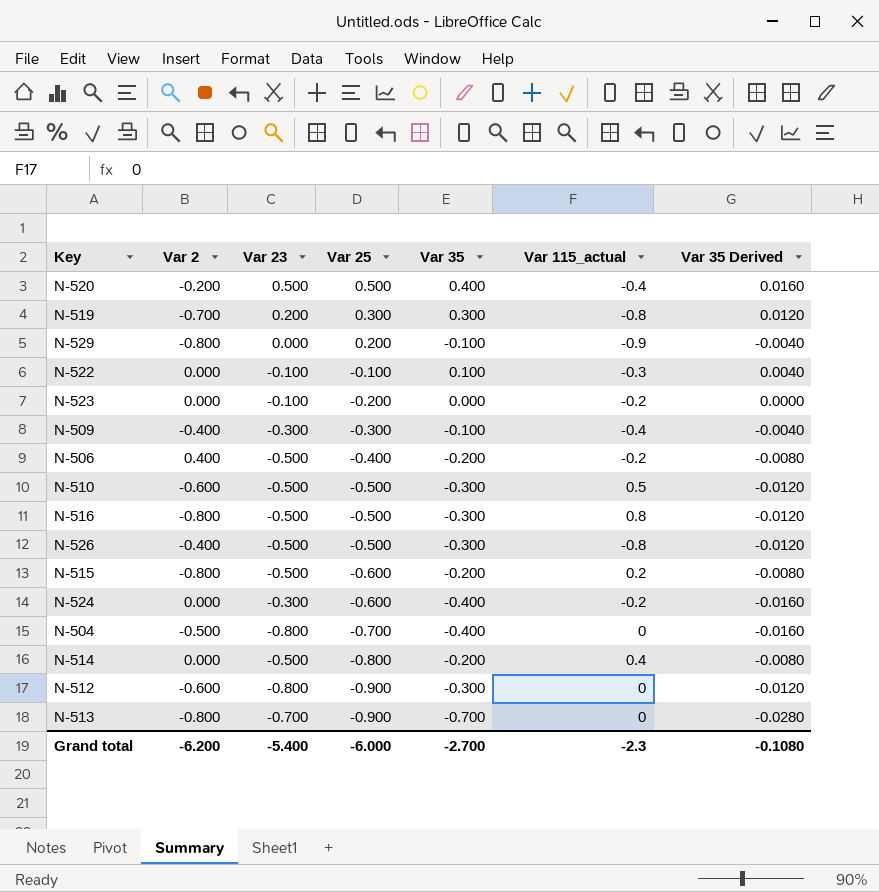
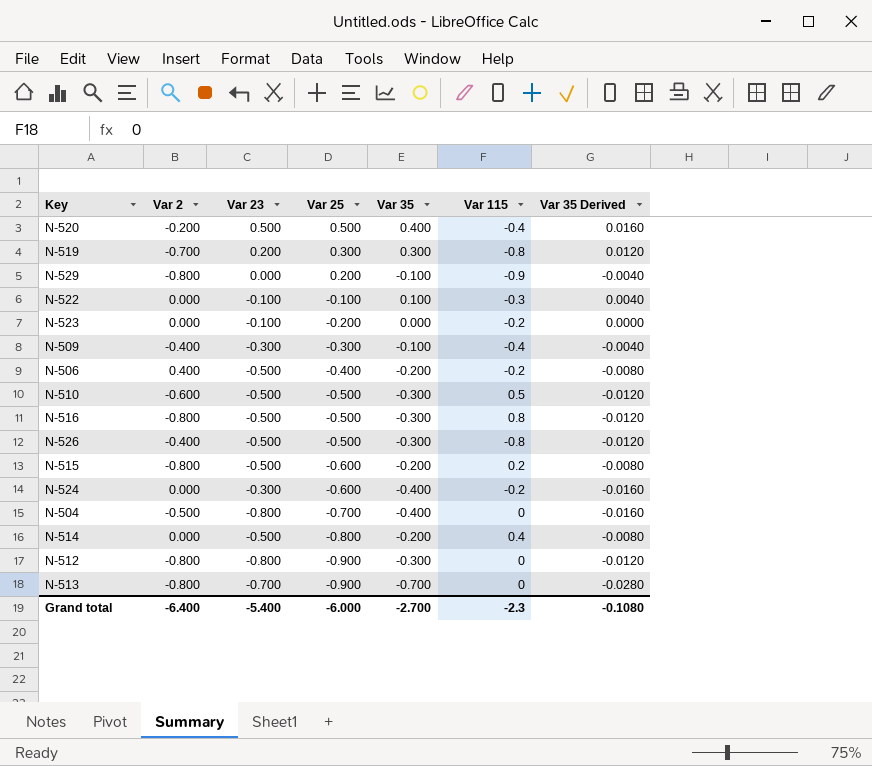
column name: Var 115_actual -> Var 115
N-512 | Var 2: -0.600 -> -0.800
Grand total | Var 2: -6.200 -> -6.400

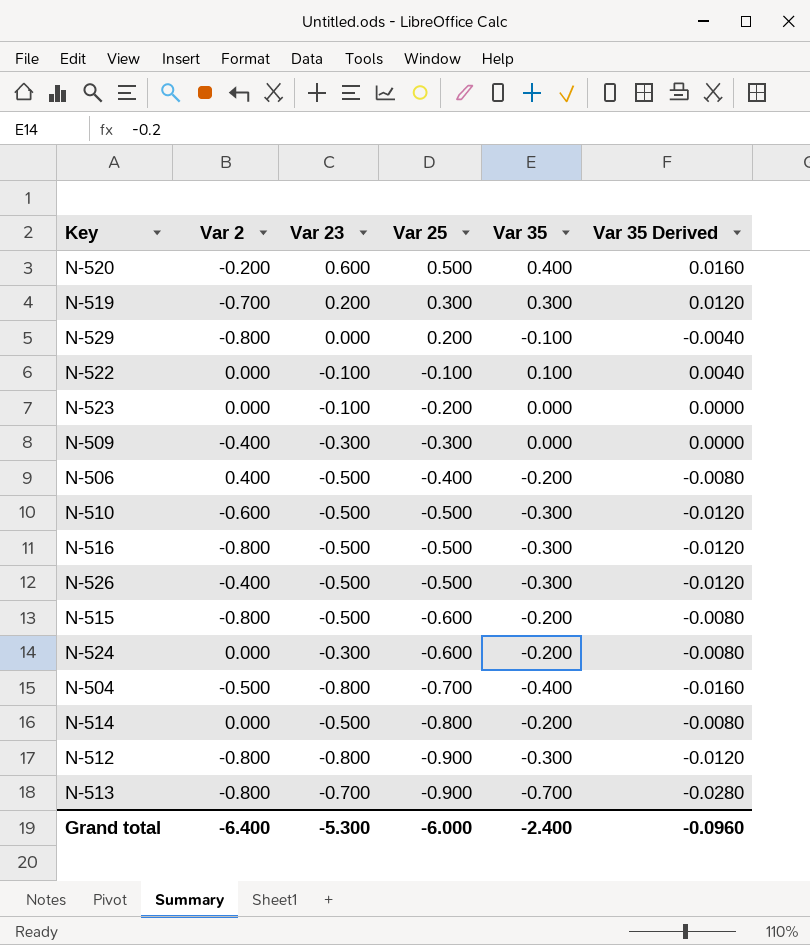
column Var 115 | position: 6 -> none
N-520 | Var 23: 0.500 -> 0.600
N-509 | Var 35: -0.100 -> 0.000
N-509 | Var 35 Derived: -0.0040 -> 0.0000
N-524 | Var 35: -0.400 -> -0.200
N-524 | Var 35 Derived: -0.0160 -> -0.0080
Grand total | Var 23: -5.400 -> -5.300
Grand total | Var 35: -2.700 -> -2.400
Grand total | Var 35 Derived: -0.1080 -> -0.0960

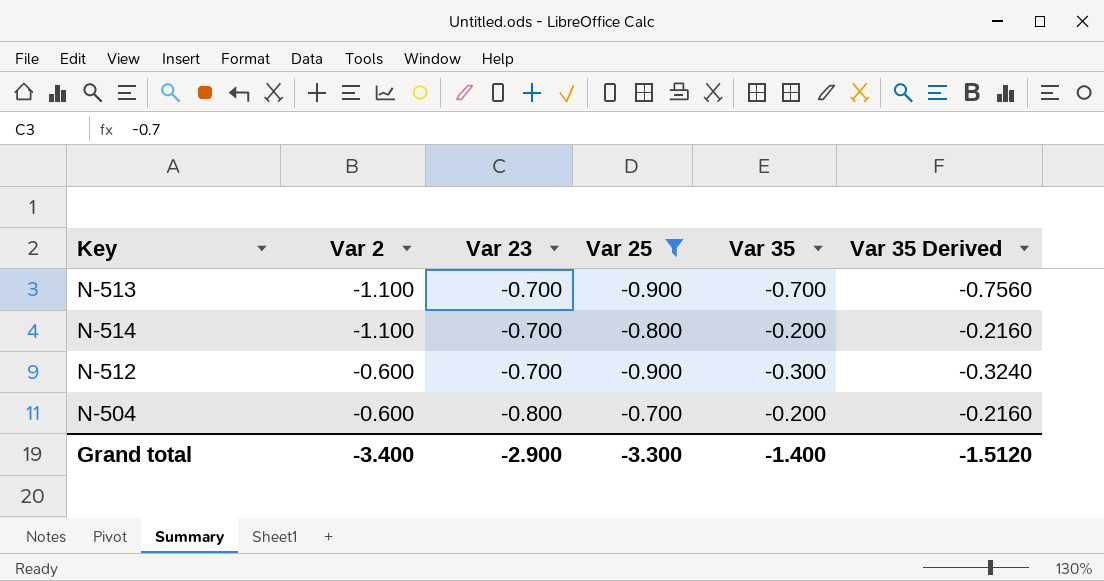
filter: none -> Var 25 <= -0.700
row order: Var 25 descending -> Var 2 ascending
column Var 35 Derived | formula: [Var 35] * 0.04 -> [Var 35] * 1.08
N-513 | Var 2: -0.800 -> -1.100
N-514 | Var 2: 0.000 -> -1.100
N-514 | Var 23: -0.500 -> -0.700
N-512 | Var 2: -0.800 -> -0.600
N-512 | Var 23: -0.800 -> -0.700
N-504 | Var 2: -0.500 -> -0.600
N-504 | Var 35: -0.400 -> -0.200
Grand total | Var 2: -6.400 -> -3.400
Grand total | Var 23: -5.300 -> -2.900
Grand total | Var 25: -6.000 -> -3.300
Grand total | Var 35: -2.400 -> -1.400
Grand total | Var 35 Derived: -0.0960 -> -1.5120

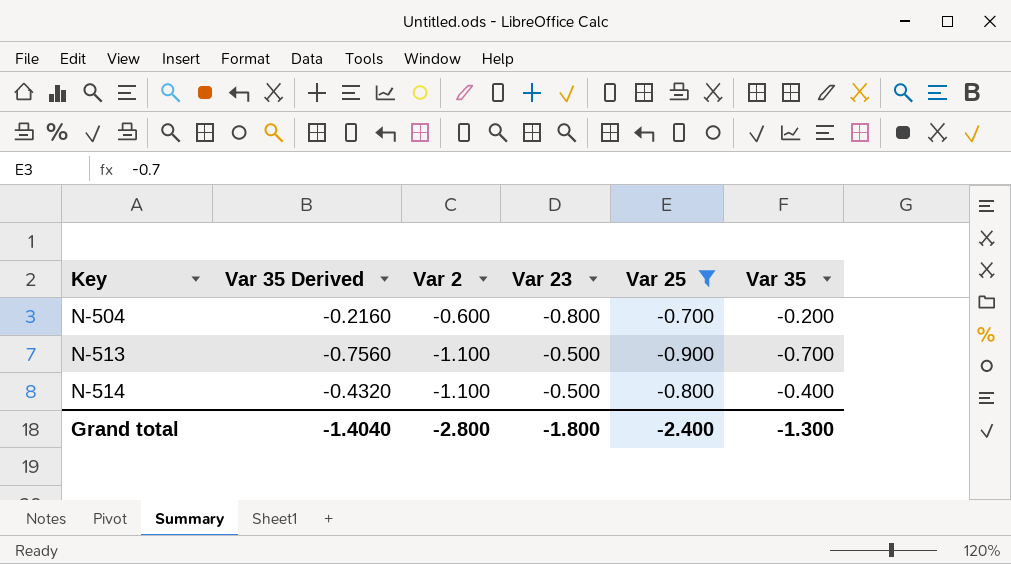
row order: Var 2 ascending -> Key ascending
column Var 35 Derived | position: 6 -> 2
row N-512: -0.600 | -0.700 | -0.900 | -0.300 | -0.3240 -> none
N-513 | Var 23: -0.700 -> -0.500
N-514 | Var 35 Derived: -0.2160 -> -0.4320
N-514 | Var 23: -0.700 -> -0.500
N-514 | Var 35: -0.200 -> -0.400
Grand total | Var 35 Derived: -1.5120 -> -1.4040
Grand total | Var 2: -3.400 -> -2.800
Grand total | Var 23: -2.900 -> -1.800
Grand total | Var 25: -3.300 -> -2.400
Grand total | Var 35: -1.400 -> -1.300

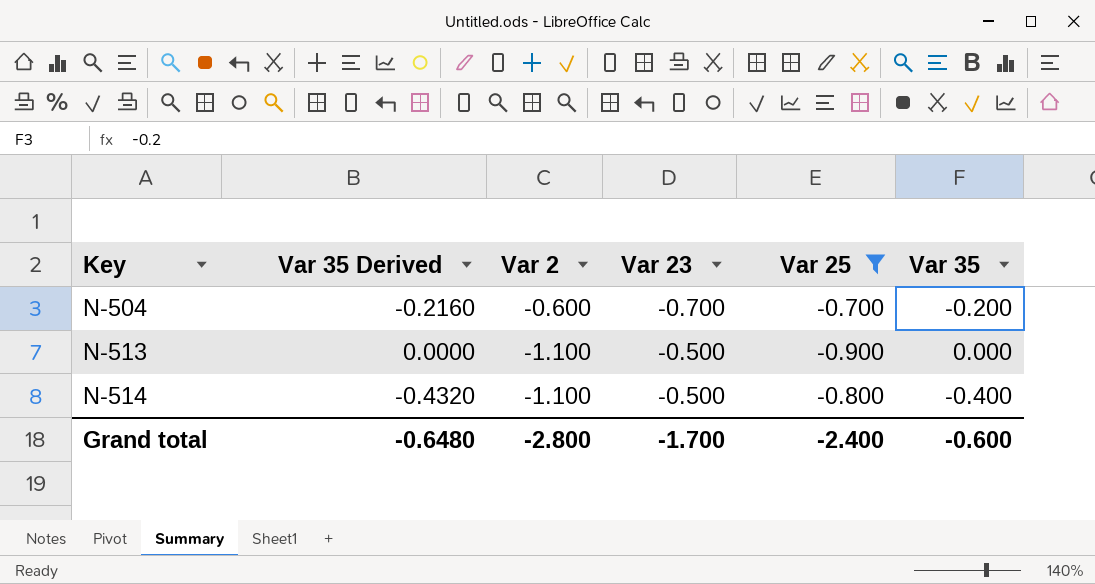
N-504 | Var 23: -0.800 -> -0.700
N-513 | Var 35 Derived: -0.7560 -> 0.0000
N-513 | Var 35: -0.700 -> 0.000
Grand total | Var 35 Derived: -1.4040 -> -0.6480
Grand total | Var 23: -1.800 -> -1.700
Grand total | Var 35: -1.300 -> -0.600

